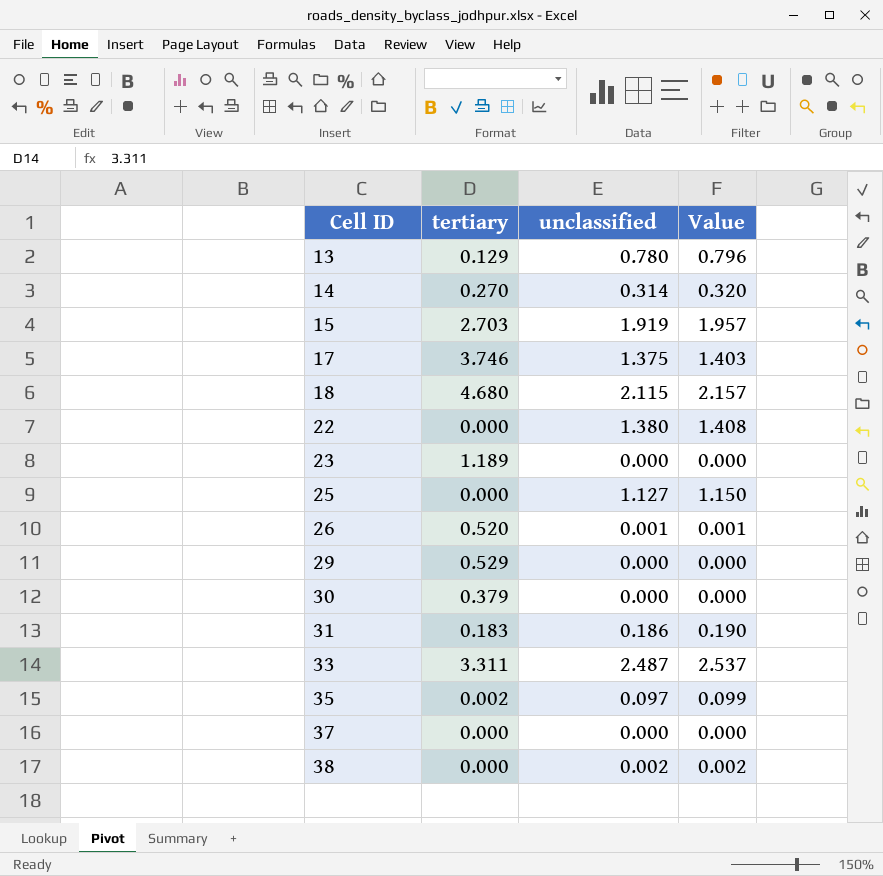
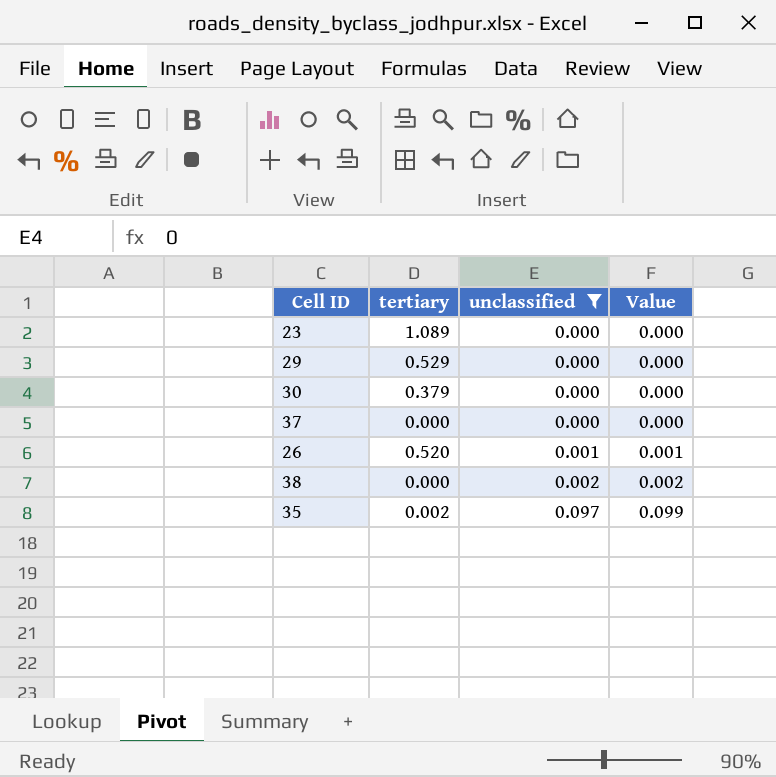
filter: none -> unclassified <= 0.097
row order: Cell ID ascending -> unclassified ascending
23 | tertiary: 1.189 -> 1.089

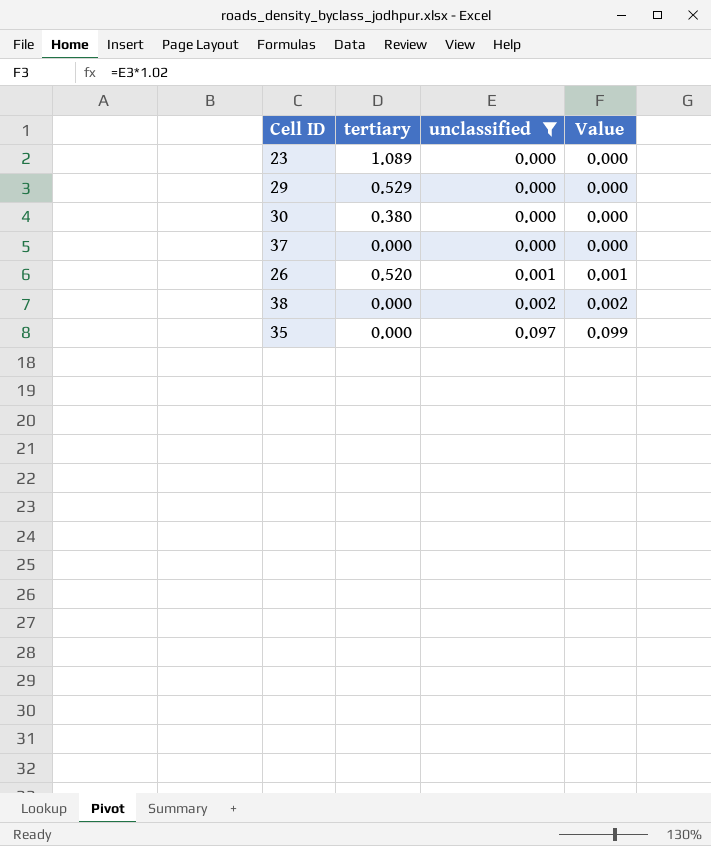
30 | tertiary: 0.379 -> 0.380
35 | tertiary: 0.002 -> 0.000

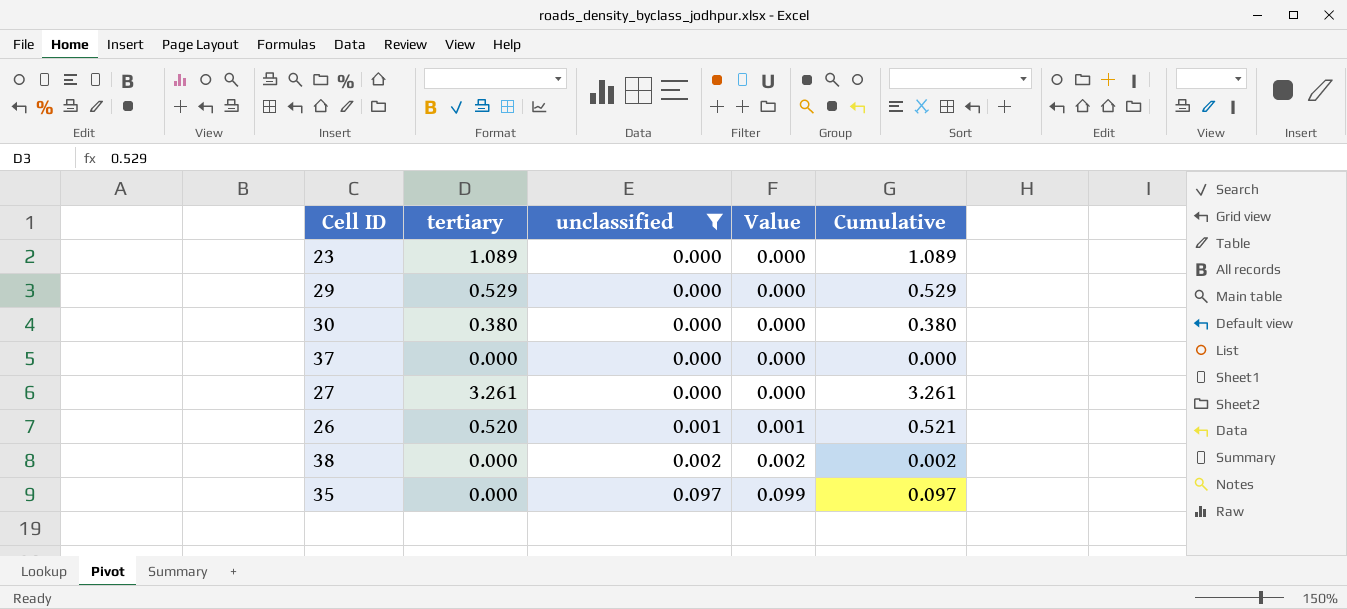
column Cumulative | formula: none -> [tertiary] + [unclassified]
row 27: none -> 3.261 | 0.000 | 0.000 | 3.261

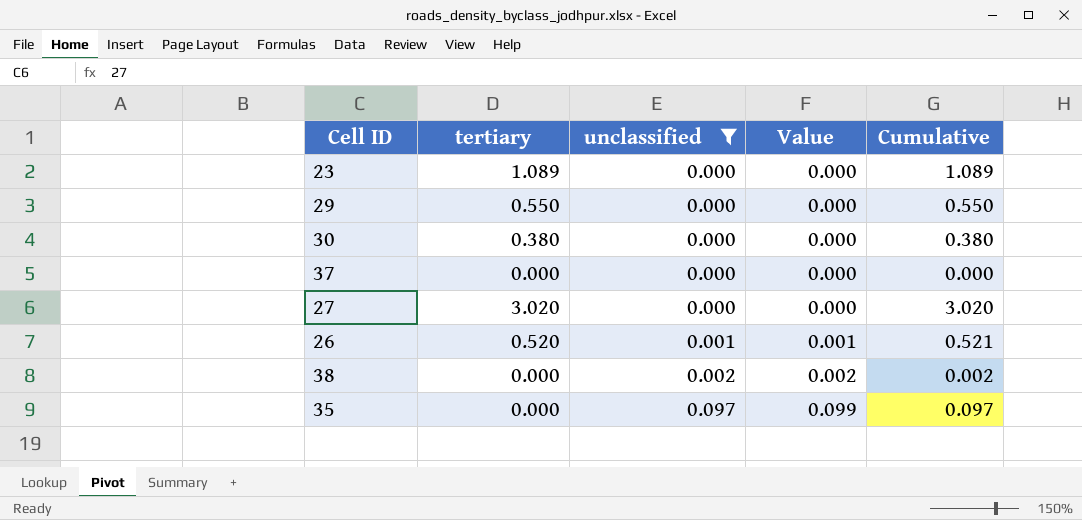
29 | tertiary: 0.529 -> 0.550
29 | Cumulative: 0.529 -> 0.550
27 | tertiary: 3.261 -> 3.020
27 | Cumulative: 3.261 -> 3.020

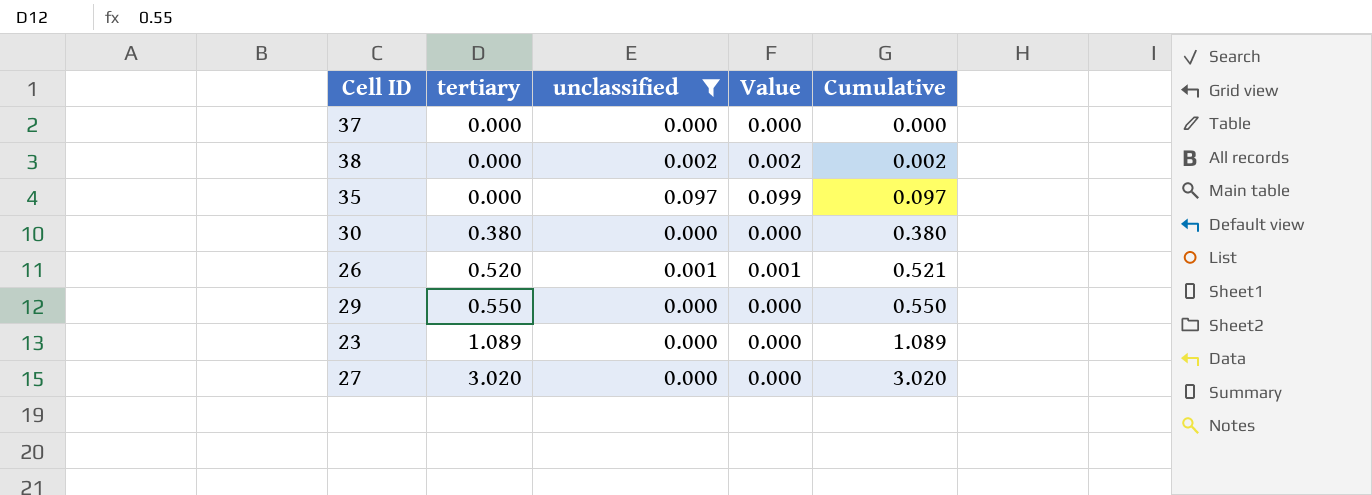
row order: unclassified ascending -> tertiary ascending

